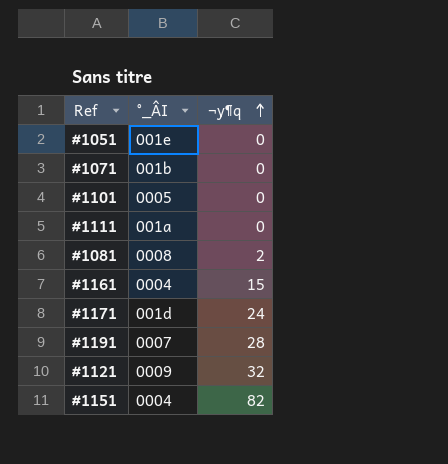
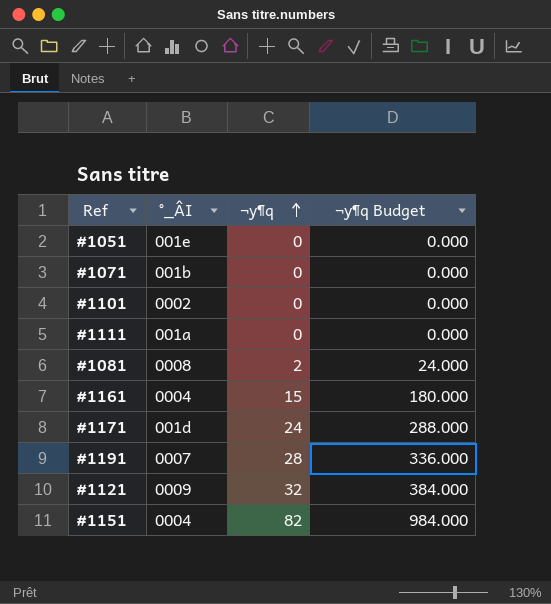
column ¬y¶q Budget | formula: none -> [¬y¶q] * 12
#1101 | °_ÂI: 0005 -> 0002

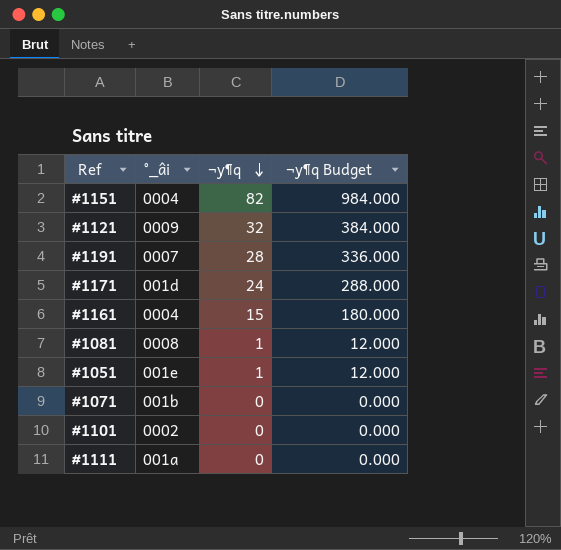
row order: ¬y¶q ascending -> ¬y¶q descending
column name: °_ÂI -> °_âi
#1081 | ¬y¶q: 2 -> 1
#1081 | ¬y¶q Budget: 24.000 -> 12.000
#1051 | ¬y¶q: 0 -> 1
#1051 | ¬y¶q Budget: 0.000 -> 12.000

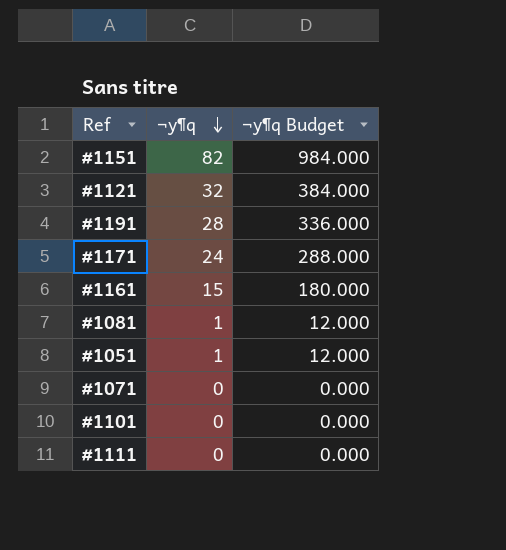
column °_âi | position: 2 -> none

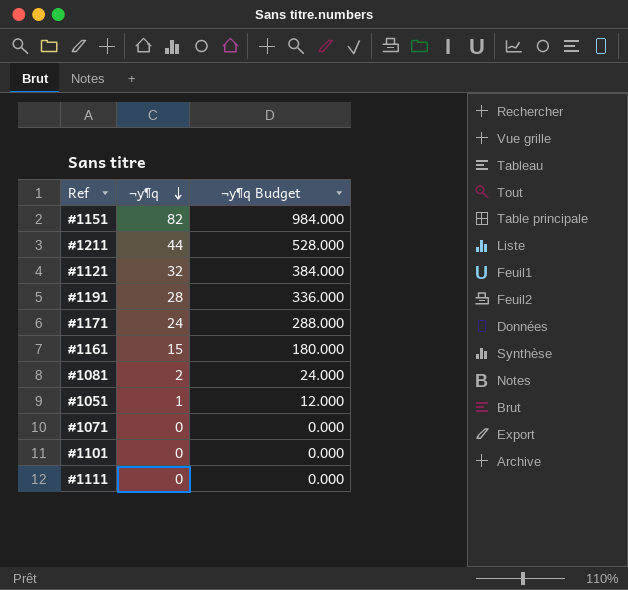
row #1211: none -> 44 | 528.000
#1081 | ¬y¶q: 1 -> 2
#1081 | ¬y¶q Budget: 12.000 -> 24.000

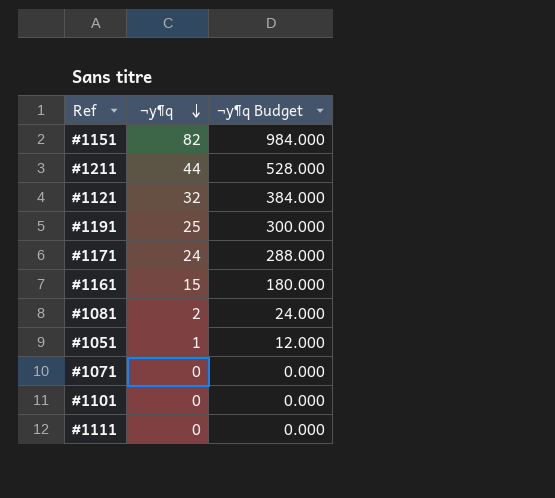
#1191 | ¬y¶q: 28 -> 25
#1191 | ¬y¶q Budget: 336.000 -> 300.000

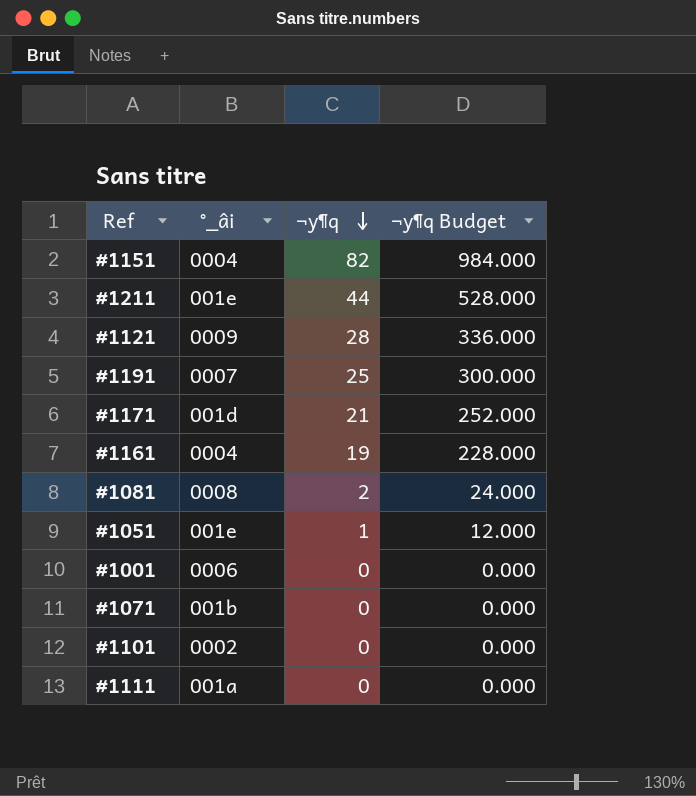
column °_âi | position: none -> 2
#1121 | ¬y¶q: 32 -> 28
#1121 | ¬y¶q Budget: 384.000 -> 336.000
#1171 | ¬y¶q: 24 -> 21
#1171 | ¬y¶q Budget: 288.000 -> 252.000
#1161 | ¬y¶q: 15 -> 19
#1161 | ¬y¶q Budget: 180.000 -> 228.000
row #1001: none -> 0006 | 0 | 0.000

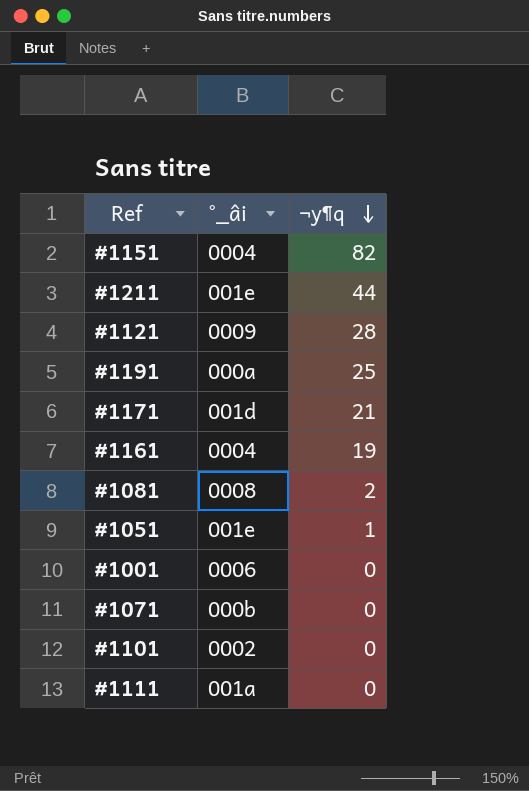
column ¬y¶q Budget | formula: [¬y¶q] * 12 -> none
#1191 | °_âi: 0007 -> 000a
#1071 | °_âi: 001b -> 000b

